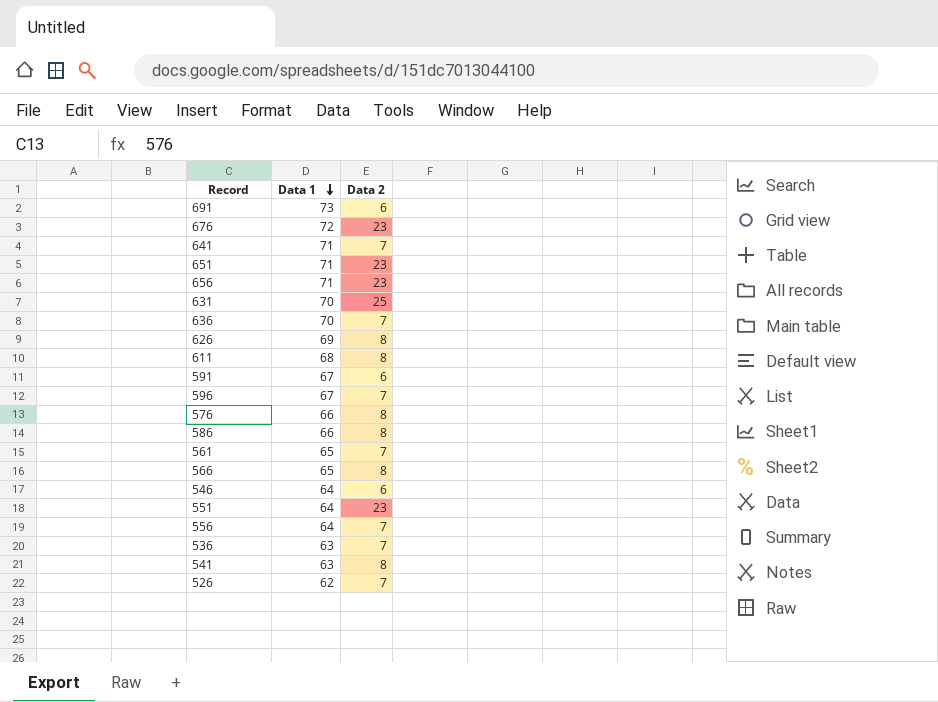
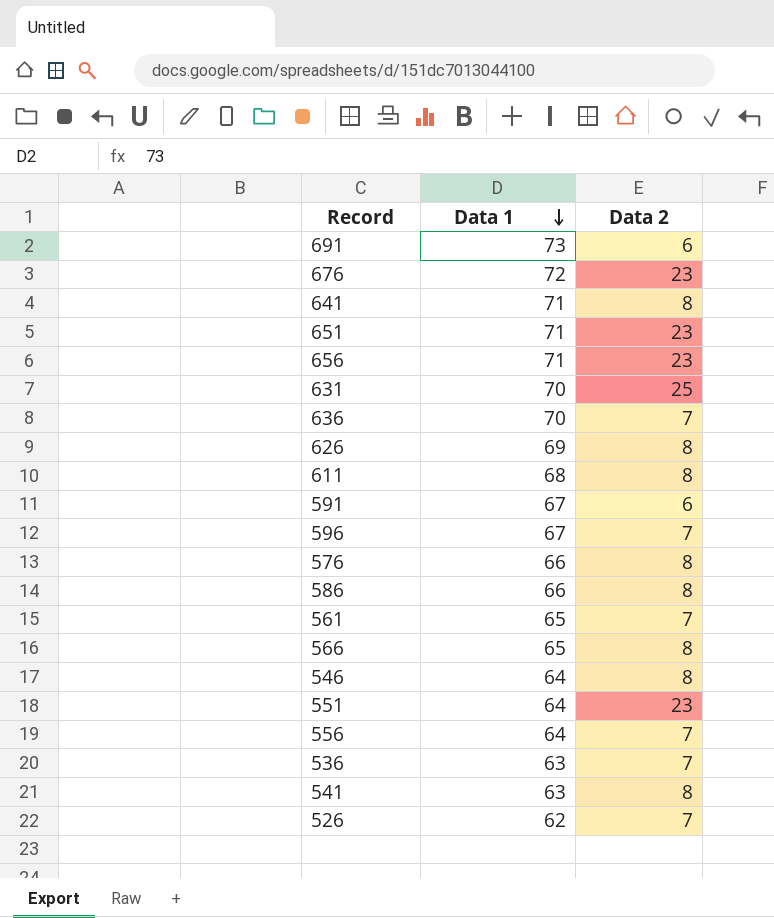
641 | Data 2: 7 -> 8
546 | Data 2: 6 -> 8

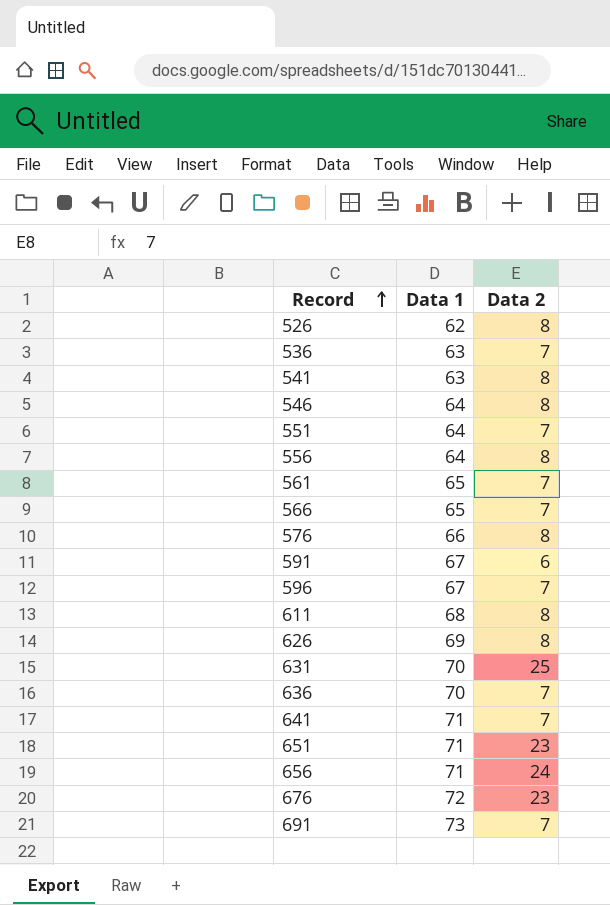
row order: Data 1 descending -> Record ascending
row 586: 66 | 8 -> none
526 | Data 2: 7 -> 8
551 | Data 2: 23 -> 7
556 | Data 2: 7 -> 8
566 | Data 2: 8 -> 7
641 | Data 2: 8 -> 7
656 | Data 2: 23 -> 24
691 | Data 2: 6 -> 7

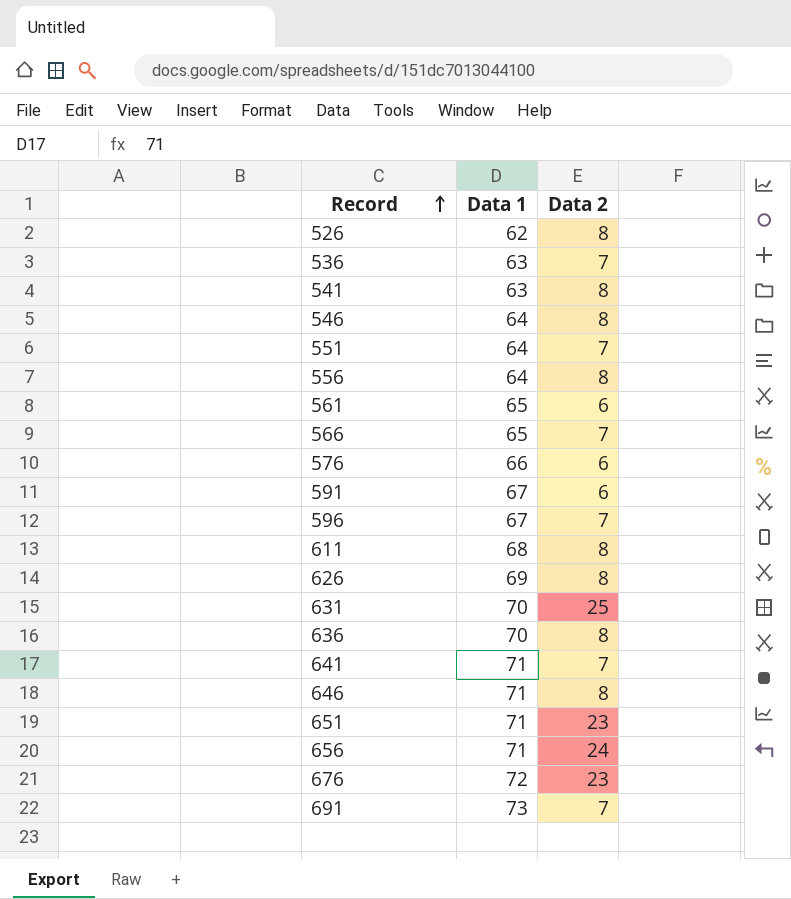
561 | Data 2: 7 -> 6
576 | Data 2: 8 -> 6
636 | Data 2: 7 -> 8
row 646: none -> 71 | 8

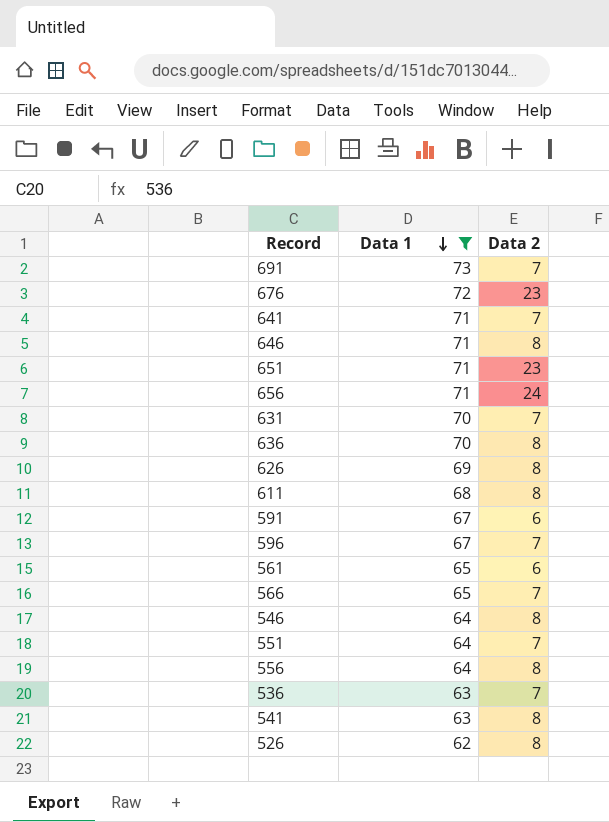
filter: none -> Data 1 != 66
row order: Record ascending -> Data 1 descending
631 | Data 2: 25 -> 7

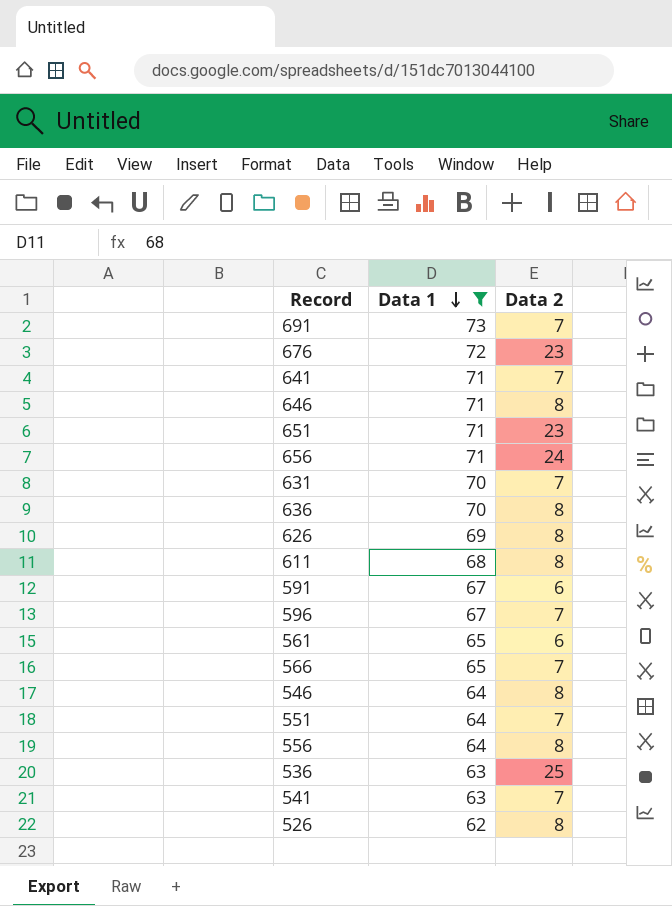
536 | Data 2: 7 -> 25
541 | Data 2: 8 -> 7

